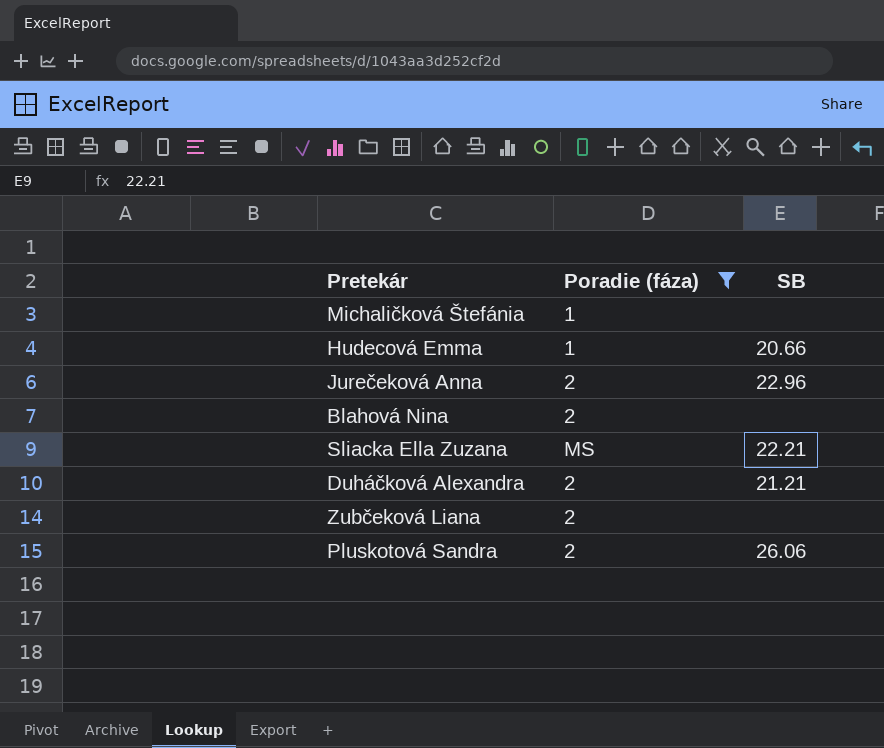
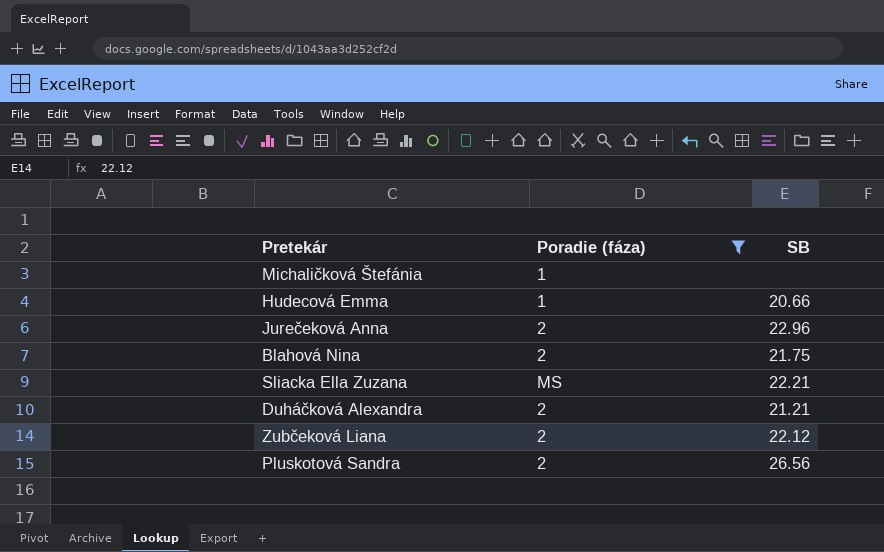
Blahová Nina | SB: none -> 21.75
Zubčeková Liana | SB: none -> 22.12
Pluskotová Sandra | SB: 26.06 -> 26.56

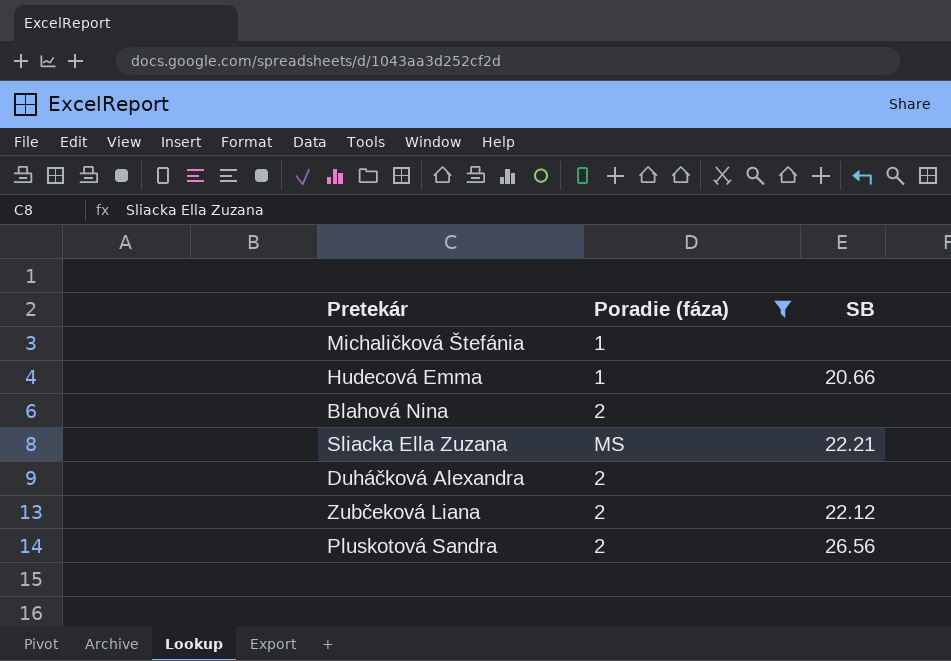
row Jurečeková Anna: 2 | 22.96 -> none
Blahová Nina | SB: 21.75 -> none
Duháčková Alexandra | SB: 21.21 -> none

